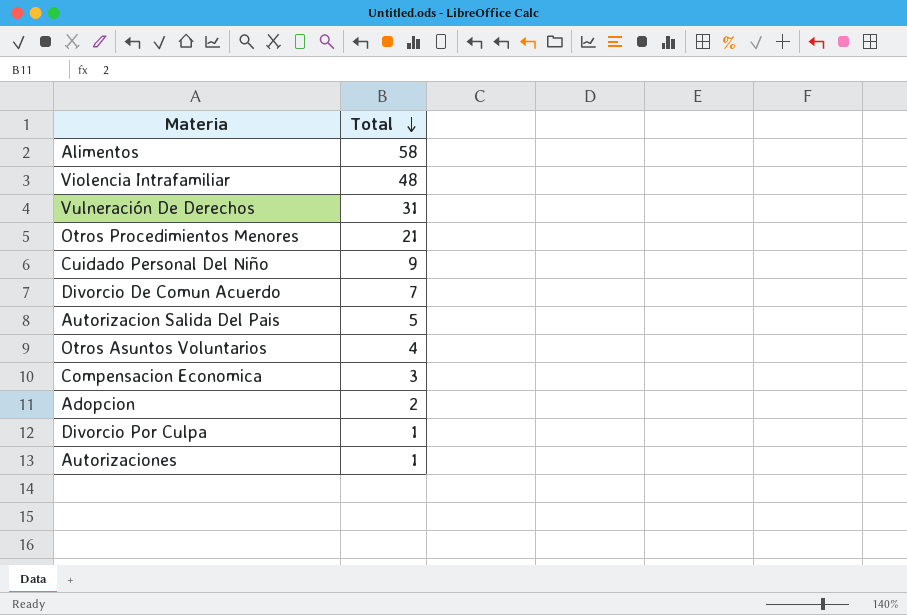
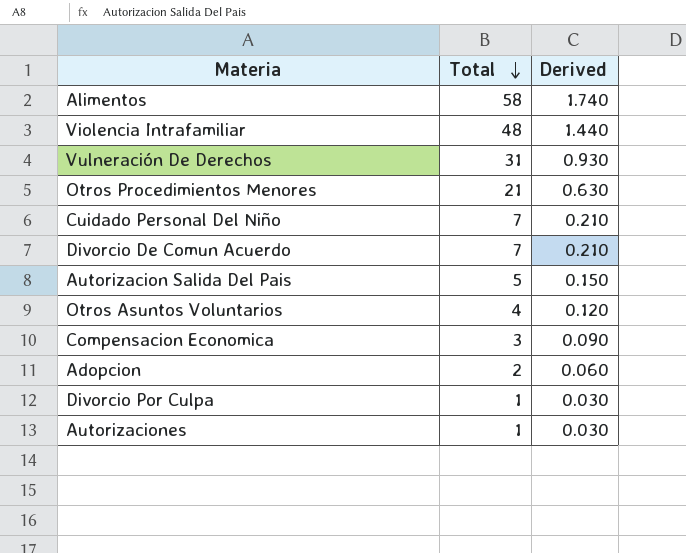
column Derived | formula: none -> [Total] * 0.03
Cuidado Personal Del Niño | Total: 9 -> 7

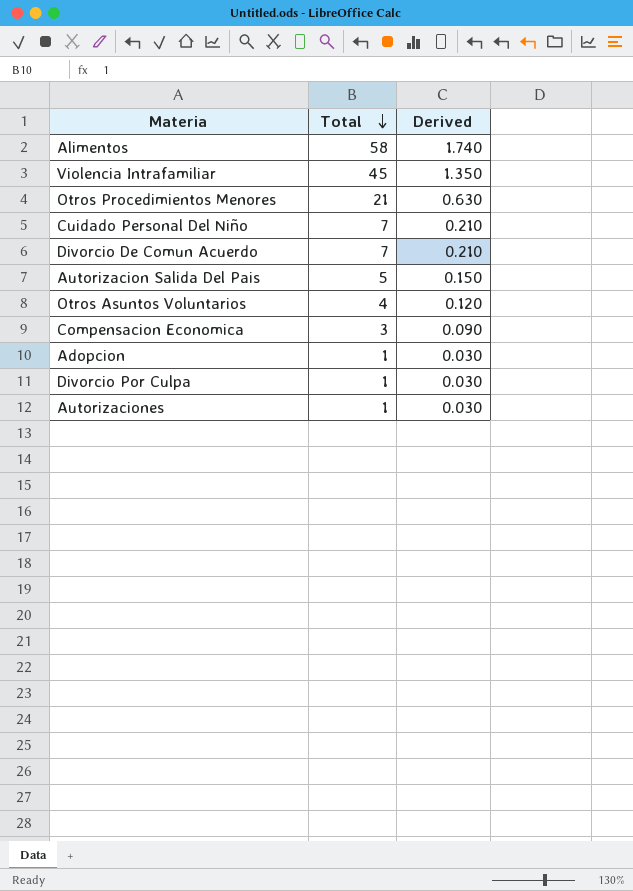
row Vulneración De Derechos: 31 | 0.930 -> none
Violencia Intrafamiliar | Total: 48 -> 45
Violencia Intrafamiliar | Derived: 1.440 -> 1.350
Adopcion | Total: 2 -> 1
Adopcion | Derived: 0.060 -> 0.030

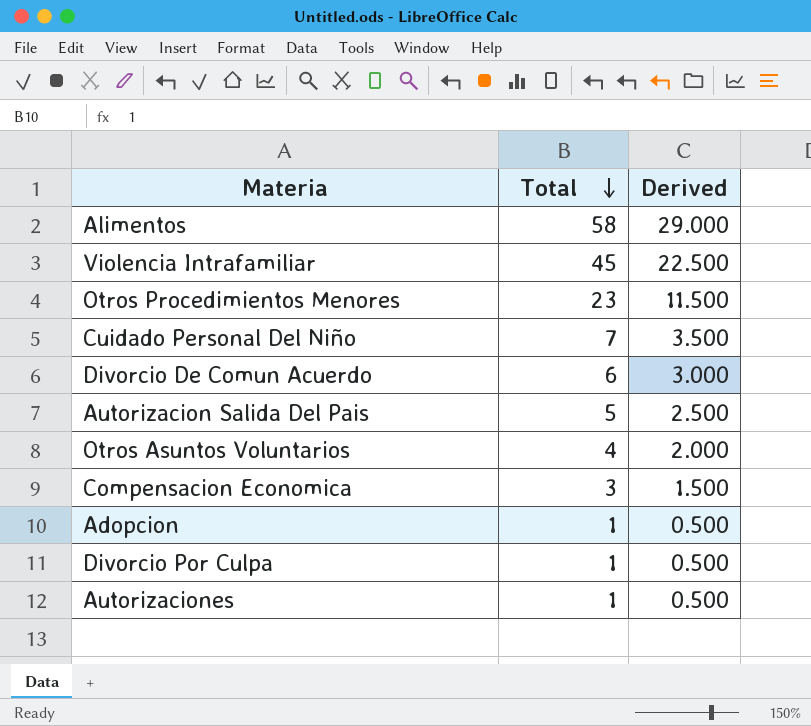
column Derived | formula: [Total] * 0.03 -> [Total] * 0.5
Otros Procedimientos Menores | Total: 21 -> 23
Divorcio De Comun Acuerdo | Total: 7 -> 6

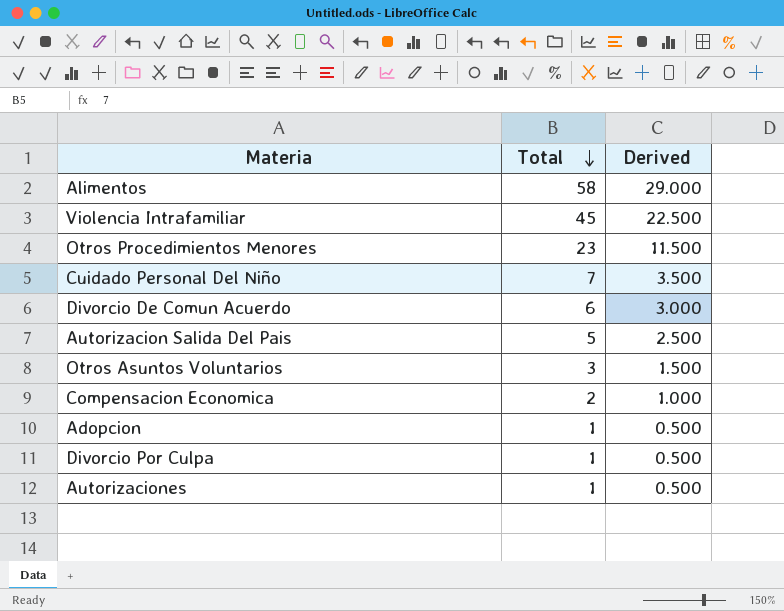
Otros Asuntos Voluntarios | Total: 4 -> 3
Otros Asuntos Voluntarios | Derived: 2.000 -> 1.500
Compensacion Economica | Total: 3 -> 2
Compensacion Economica | Derived: 1.500 -> 1.000

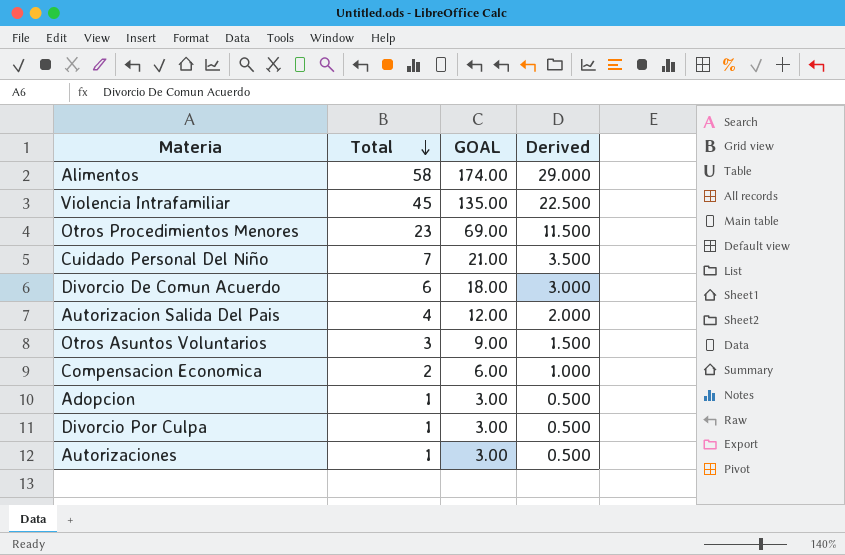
column GOAL | formula: none -> [Total] * 3
Autorizacion Salida Del Pais | Total: 5 -> 4
Autorizacion Salida Del Pais | Derived: 2.500 -> 2.000

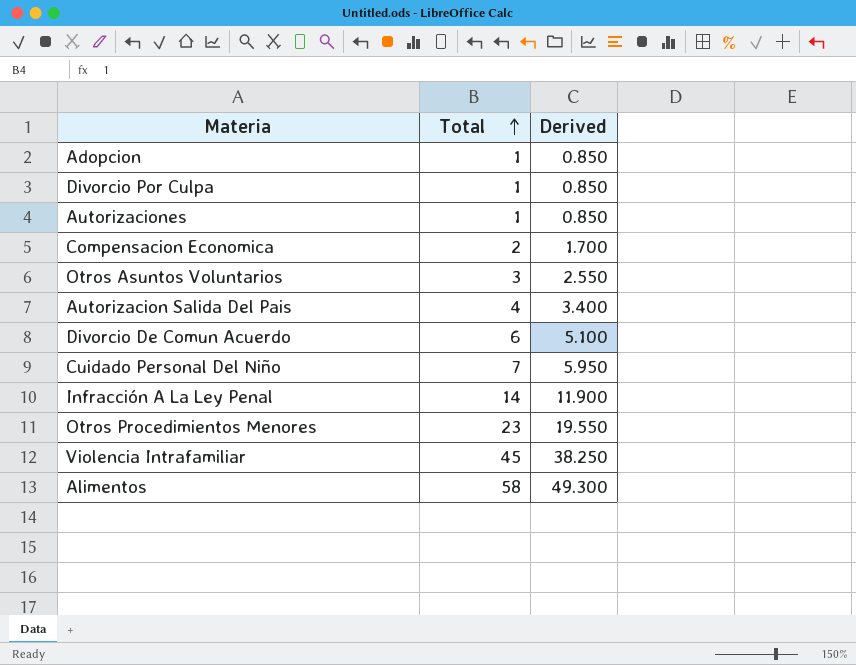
row order: Total descending -> Total ascending
column GOAL | formula: [Total] * 3 -> none
column Derived | formula: [Total] * 0.5 -> [Total] * 0.85
row Infracción A La Ley Penal: none -> 14 | 11.900

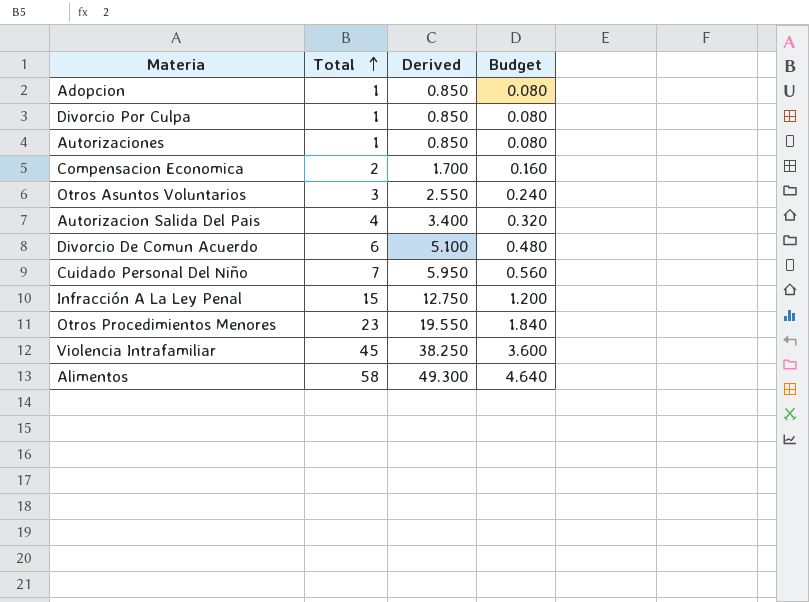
column Budget | formula: none -> [Total] * 0.08
Infracción A La Ley Penal | Total: 14 -> 15
Infracción A La Ley Penal | Derived: 11.900 -> 12.750

